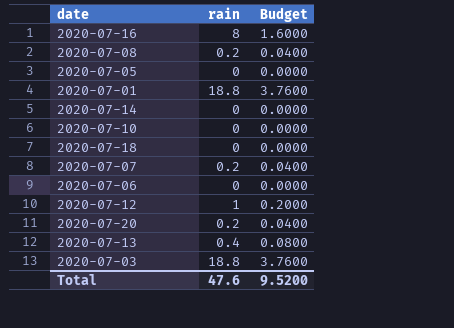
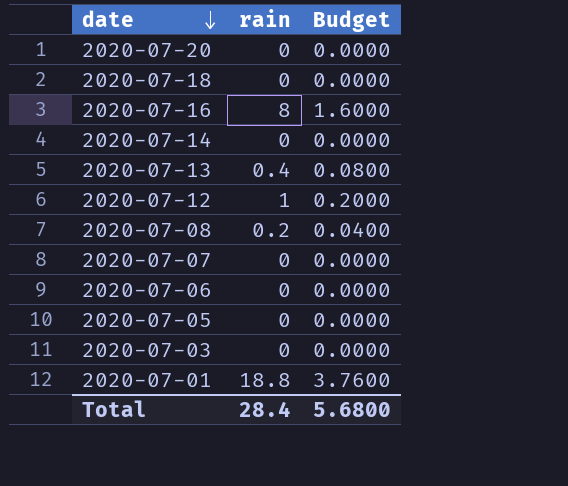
row order: none -> date descending
row 2020-07-10: 0 | 0.0000 -> none
2020-07-20 | rain: 0.2 -> 0
2020-07-20 | Budget: 0.0400 -> 0.0000
2020-07-07 | rain: 0.2 -> 0
2020-07-07 | Budget: 0.0400 -> 0.0000
2020-07-03 | rain: 18.8 -> 0
2020-07-03 | Budget: 3.7600 -> 0.0000
Total | rain: 47.6 -> 28.4
Total | Budget: 9.5200 -> 5.6800

